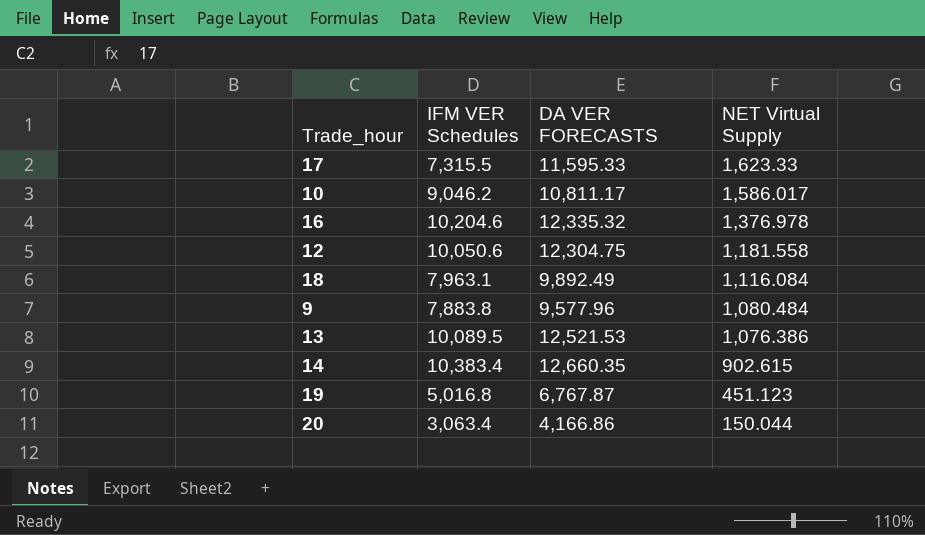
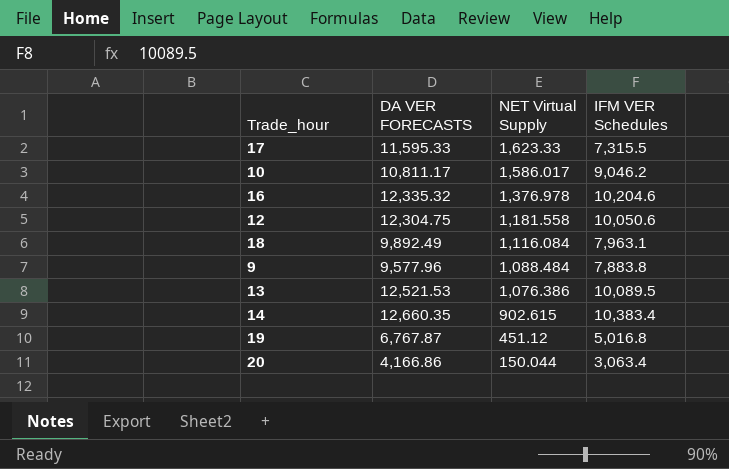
column IFM VER Schedules | position: 2 -> 4
9 | NET Virtual Supply: 1,080.484 -> 1,088.484
19 | NET Virtual Supply: 451.123 -> 451.12

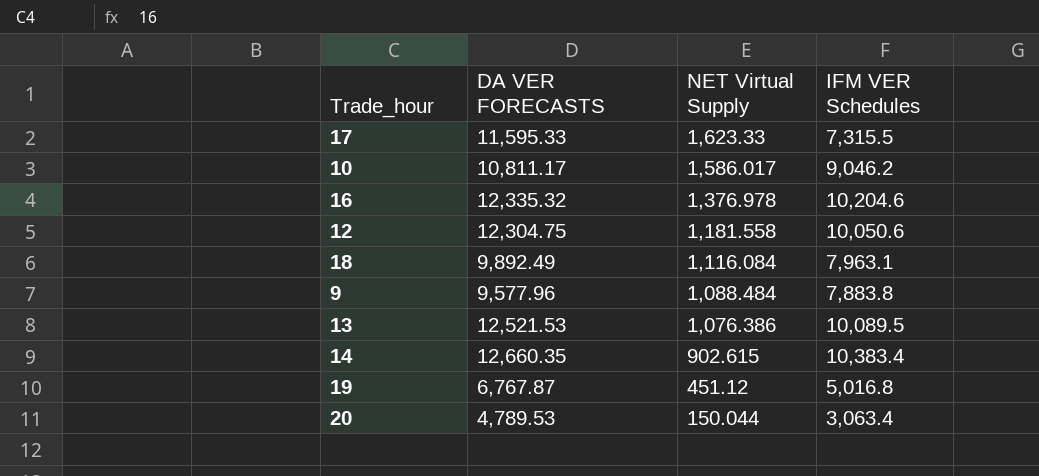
20 | DA VER FORECASTS: 4,166.86 -> 4,789.53

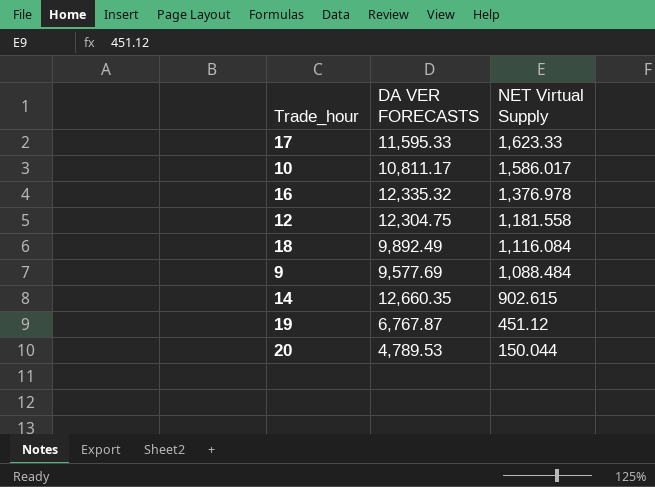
column IFM VER Schedules | position: 4 -> none
row 13: 12,521.53 | 1,076.386 | 10,089.5 -> none
9 | DA VER FORECASTS: 9,577.96 -> 9,577.69

